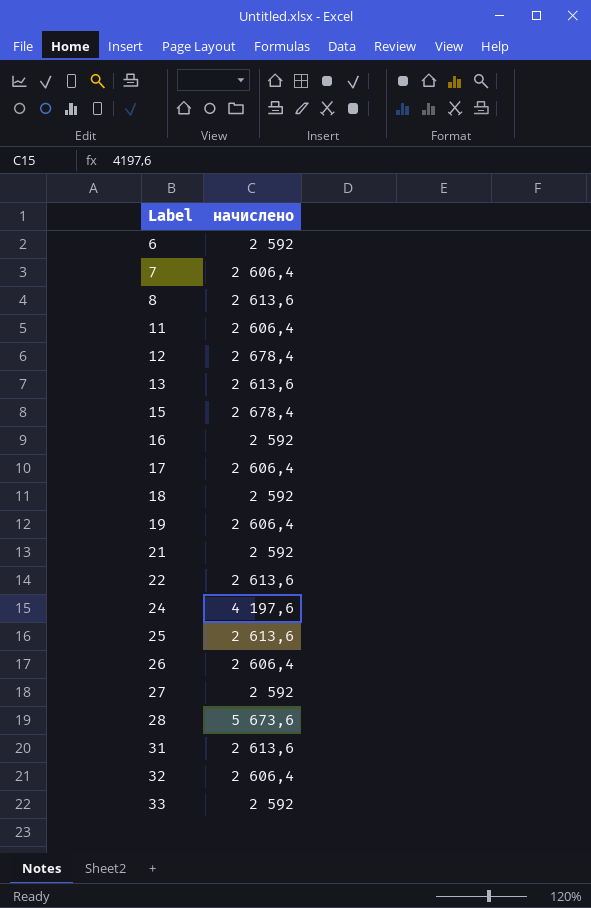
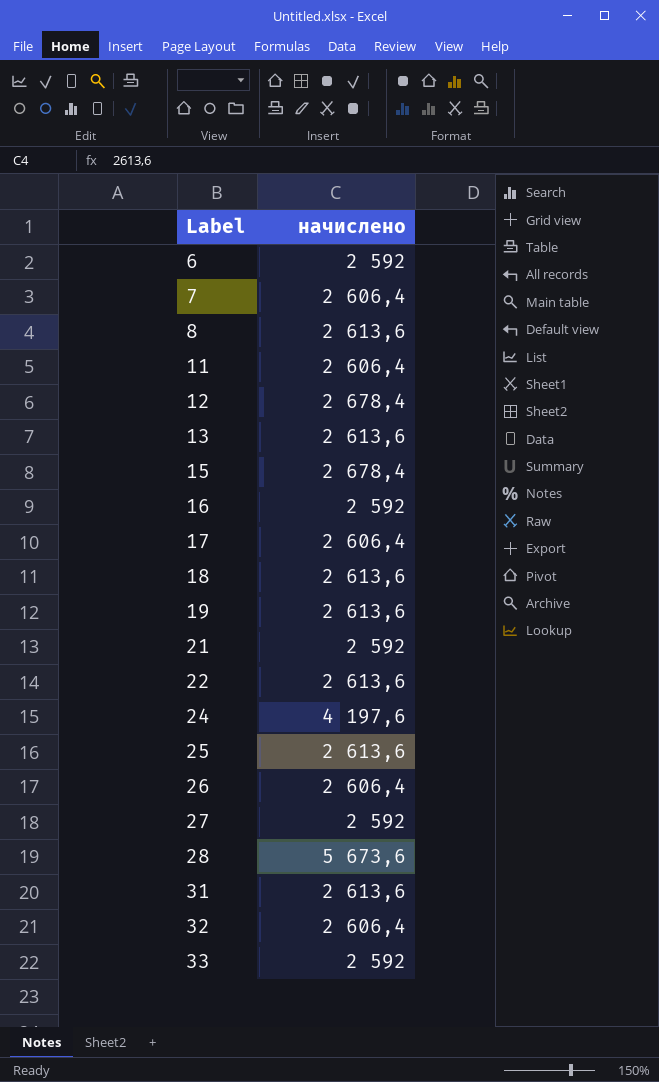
18 | начислено: 2 592 -> 2 613,6
19 | начислено: 2 606,4 -> 2 613,6

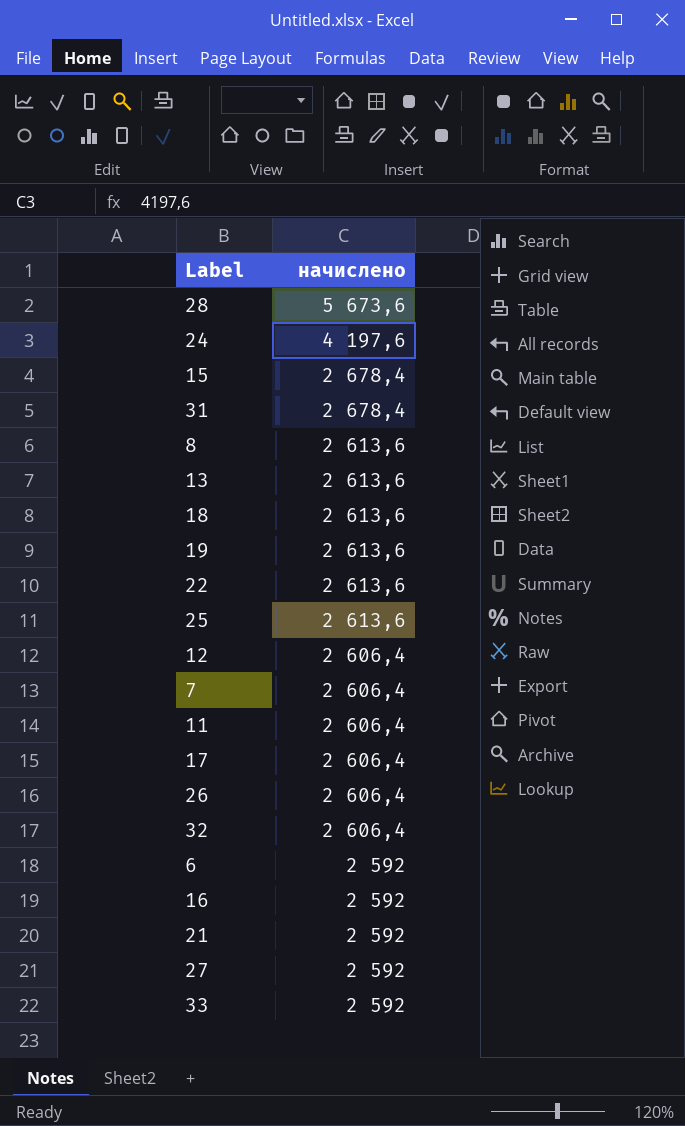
row order: Label ascending -> начислено descending
31 | начислено: 2 613,6 -> 2 678,4
12 | начислено: 2 678,4 -> 2 606,4

